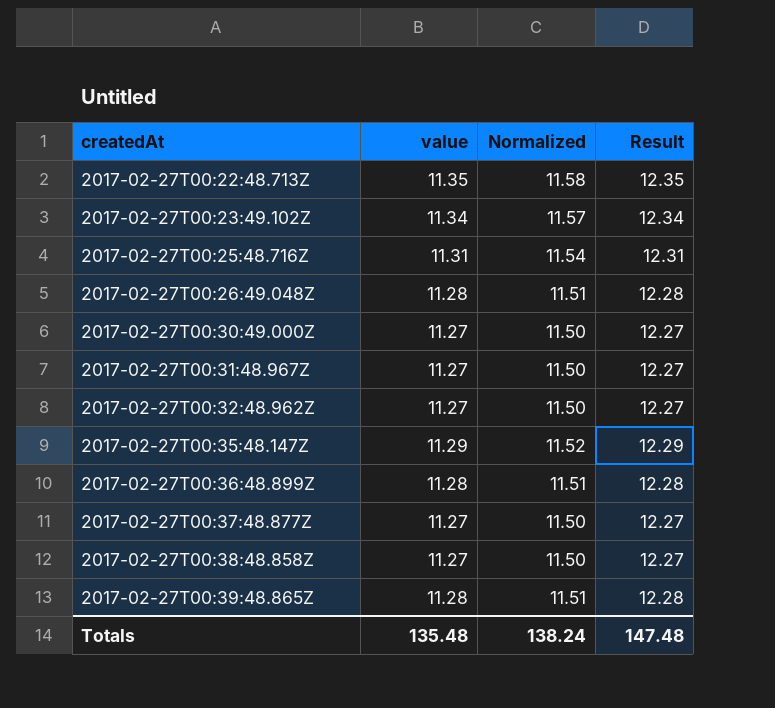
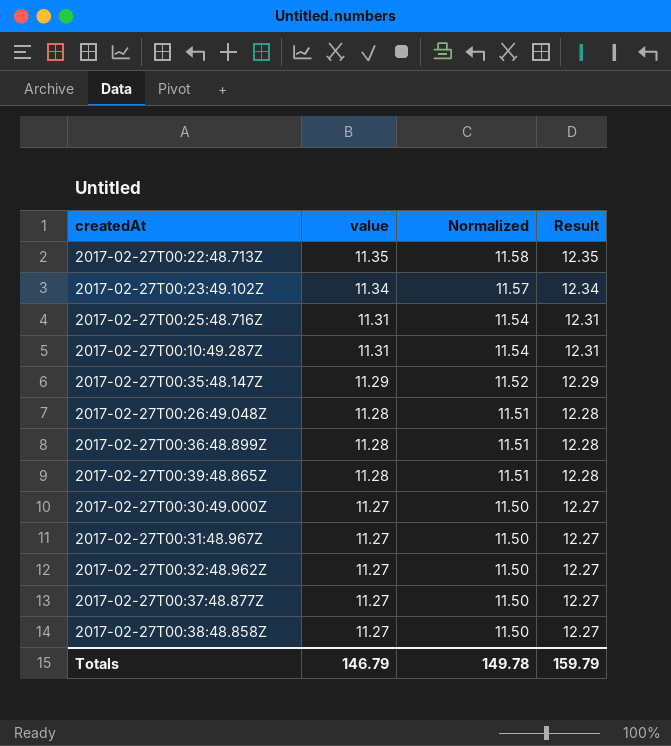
row order: createdAt ascending -> value descending
row 2017-02-27T00:10:49.287Z: none -> 11.31 | 11.54 | 12.31
Totals | value: 135.48 -> 146.79
Totals | Normalized: 138.24 -> 149.78
Totals | Result: 147.48 -> 159.79

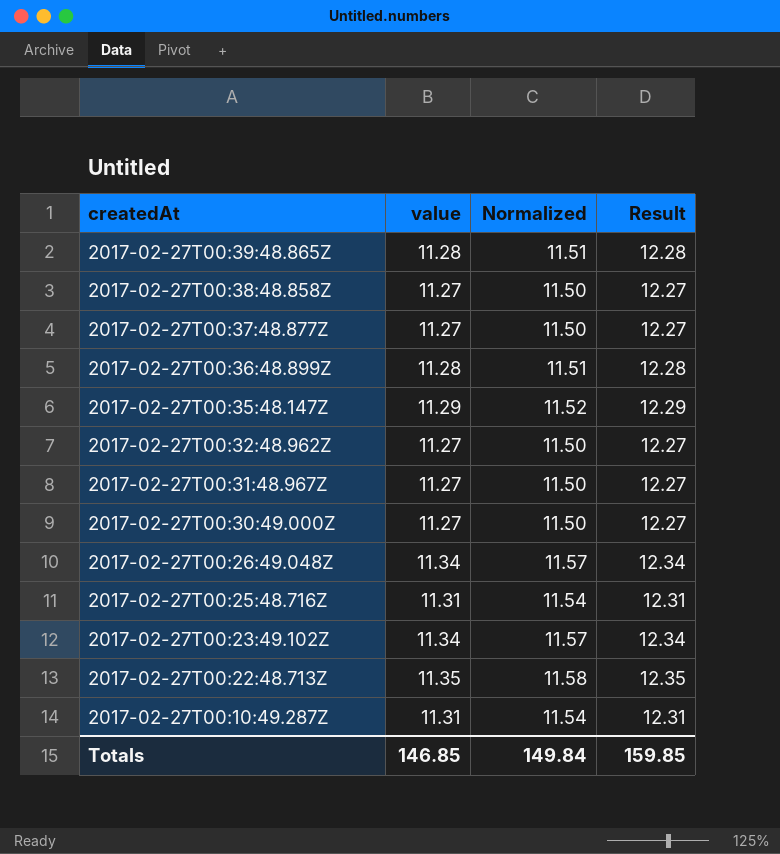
row order: value descending -> createdAt descending
2017-02-27T00:26:49.048Z | value: 11.28 -> 11.34
2017-02-27T00:26:49.048Z | Normalized: 11.51 -> 11.57
2017-02-27T00:26:49.048Z | Result: 12.28 -> 12.34
Totals | value: 146.79 -> 146.85
Totals | Normalized: 149.78 -> 149.84
Totals | Result: 159.79 -> 159.85

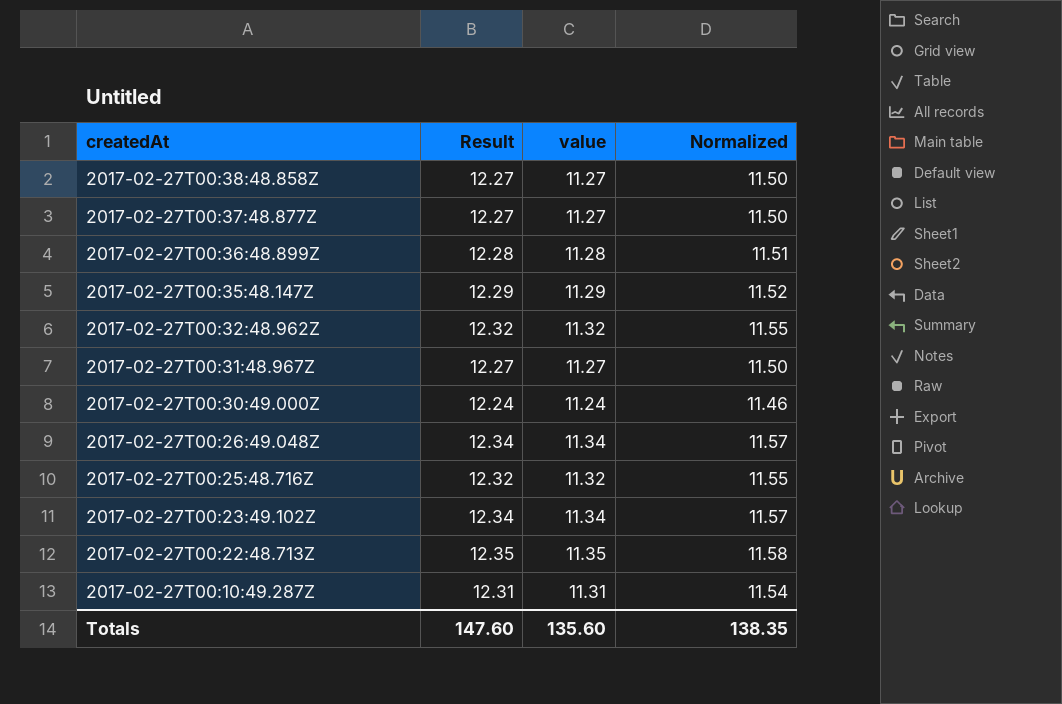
column Result | position: 4 -> 2
row 2017-02-27T00:39:48.865Z: 11.28 | 11.51 | 12.28 -> none
2017-02-27T00:32:48.962Z | Result: 12.27 -> 12.32
2017-02-27T00:32:48.962Z | value: 11.27 -> 11.32
2017-02-27T00:32:48.962Z | Normalized: 11.50 -> 11.55
2017-02-27T00:30:49.000Z | Result: 12.27 -> 12.24
2017-02-27T00:30:49.000Z | value: 11.27 -> 11.24
2017-02-27T00:30:49.000Z | Normalized: 11.50 -> 11.46
2017-02-27T00:25:48.716Z | Result: 12.31 -> 12.32
2017-02-27T00:25:48.716Z | value: 11.31 -> 11.32
2017-02-27T00:25:48.716Z | Normalized: 11.54 -> 11.55
Totals | Result: 159.85 -> 147.60
Totals | value: 146.85 -> 135.60
Totals | Normalized: 149.84 -> 138.35

